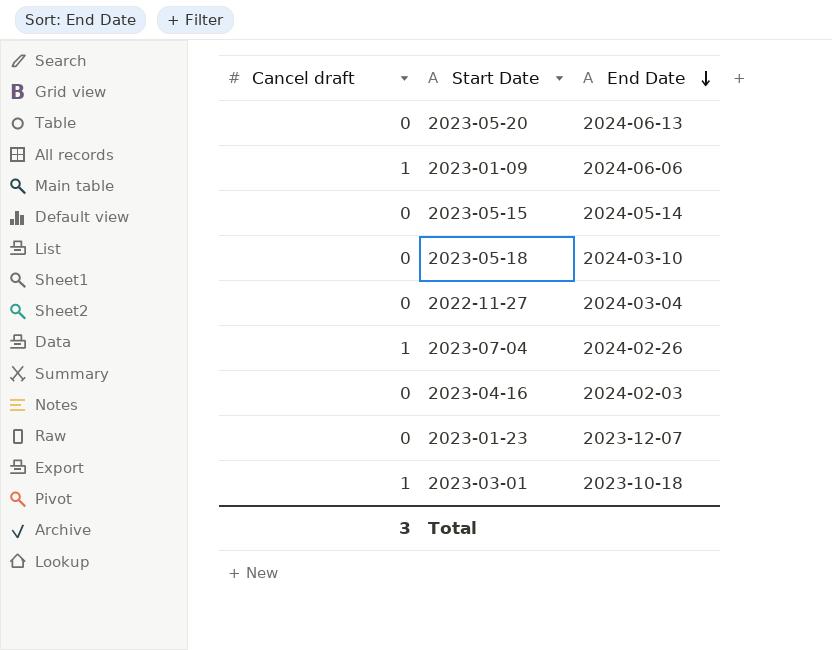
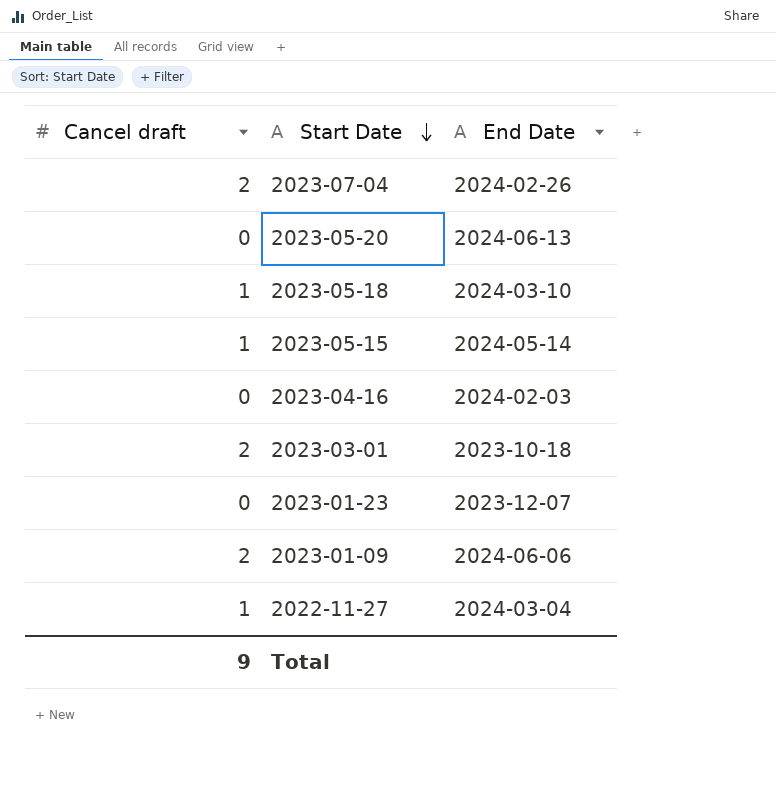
row order: End Date descending -> Start Date descending
2023-07-04 | Cancel draft: 1 -> 2
2023-05-18 | Cancel draft: 0 -> 1
2023-05-15 | Cancel draft: 0 -> 1
2023-03-01 | Cancel draft: 1 -> 2
2023-01-09 | Cancel draft: 1 -> 2
2022-11-27 | Cancel draft: 0 -> 1
Total | Cancel draft: 3 -> 9

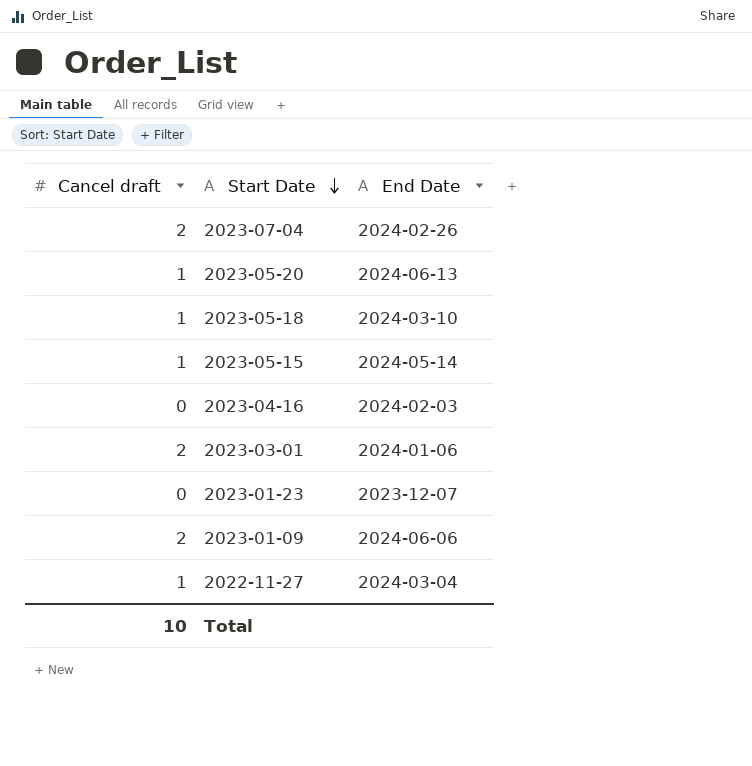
2023-05-20 | Cancel draft: 0 -> 1
2023-03-01 | End Date: 2023-10-18 -> 2024-01-06
Total | Cancel draft: 9 -> 10

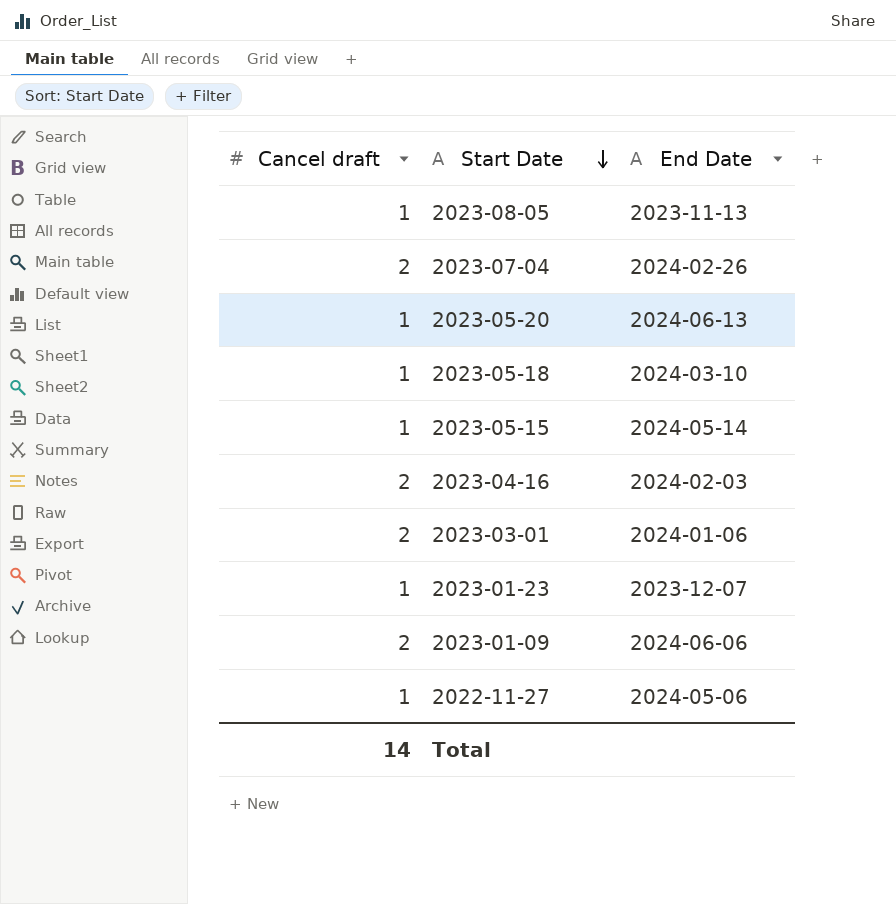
row 2023-08-05: none -> 1 | 2023-11-13
2023-04-16 | Cancel draft: 0 -> 2
2023-01-23 | Cancel draft: 0 -> 1
2022-11-27 | End Date: 2024-03-04 -> 2024-05-06
Total | Cancel draft: 10 -> 14

